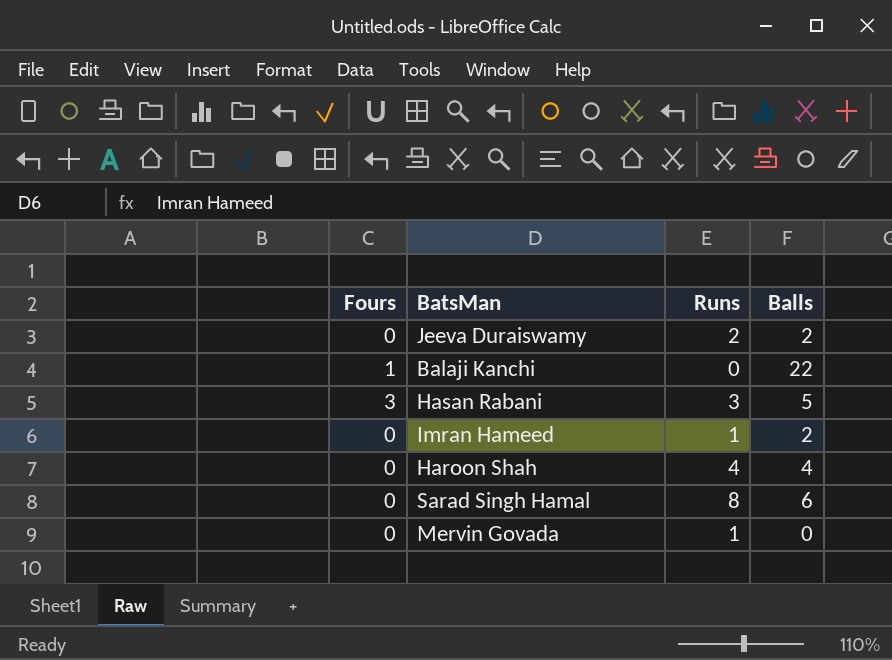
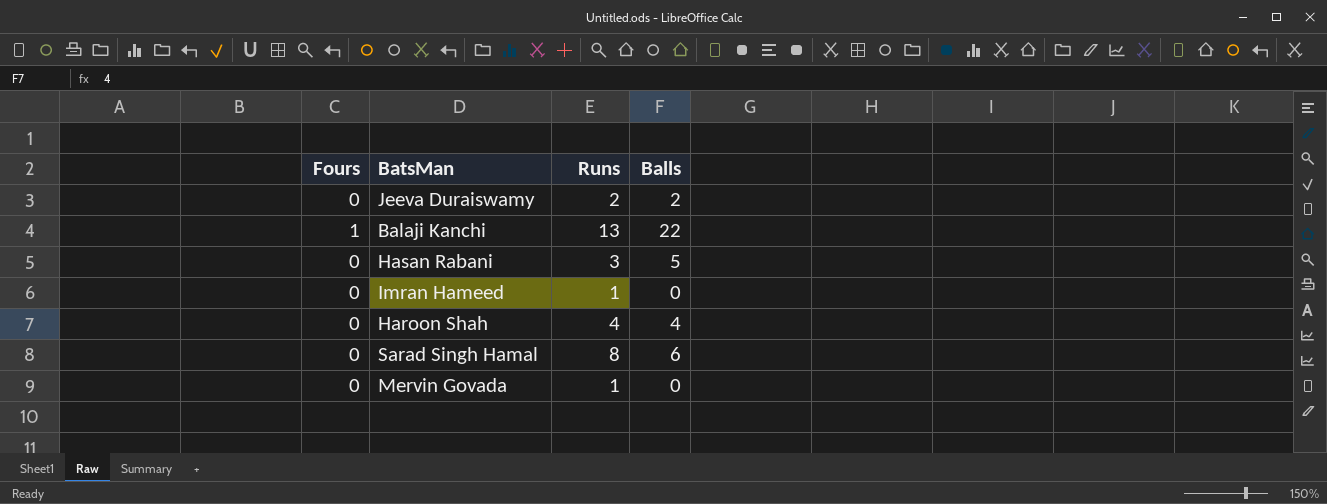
Balaji Kanchi | Runs: 0 -> 13
Hasan Rabani | Fours: 3 -> 0
Imran Hameed | Balls: 2 -> 0

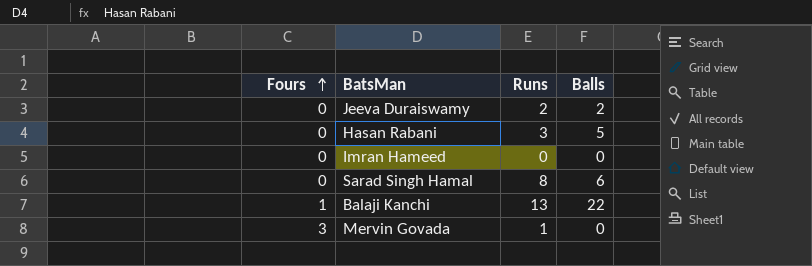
row order: none -> Fours ascending
row Haroon Shah: 0 | 4 | 4 -> none
Imran Hameed | Runs: 1 -> 0
Mervin Govada | Fours: 0 -> 3

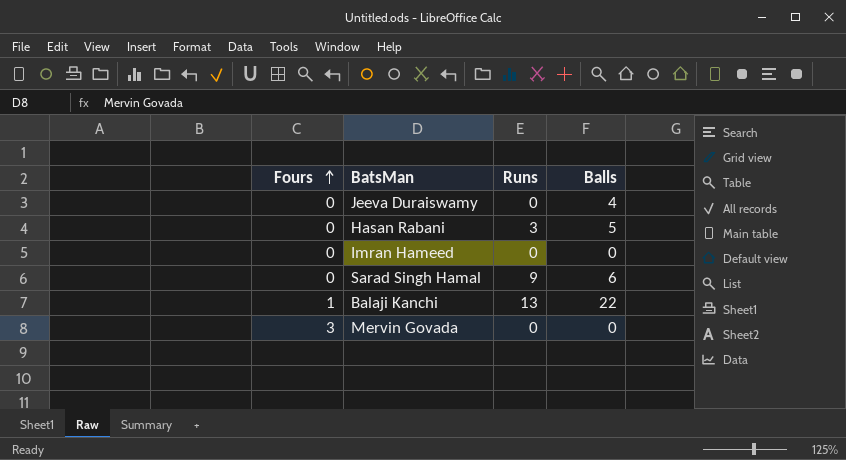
Jeeva Duraiswamy | Runs: 2 -> 0
Jeeva Duraiswamy | Balls: 2 -> 4
Sarad Singh Hamal | Runs: 8 -> 9
Mervin Govada | Runs: 1 -> 0

